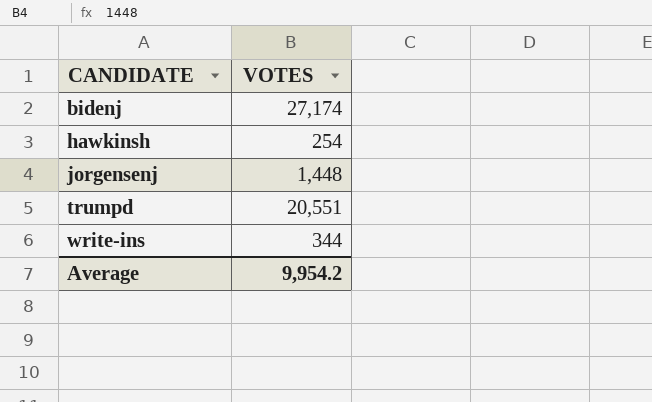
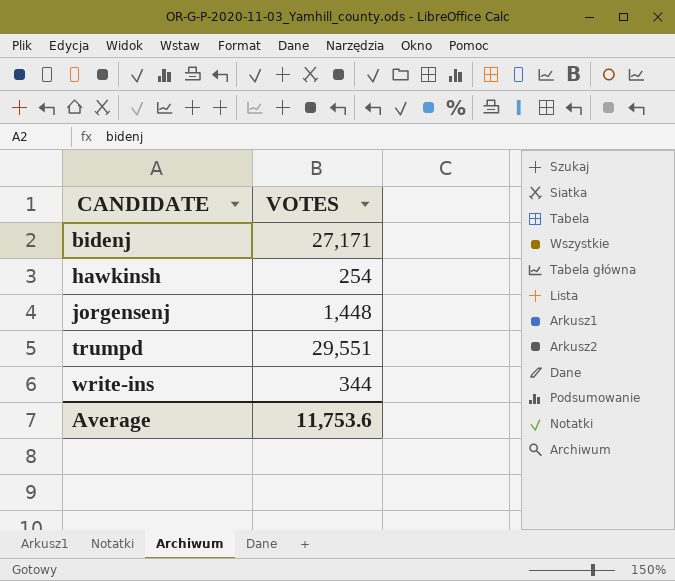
bidenj | VOTES: 27,174 -> 27,171
trumpd | VOTES: 20,551 -> 29,551
Average | VOTES: 9,954.2 -> 11,753.6

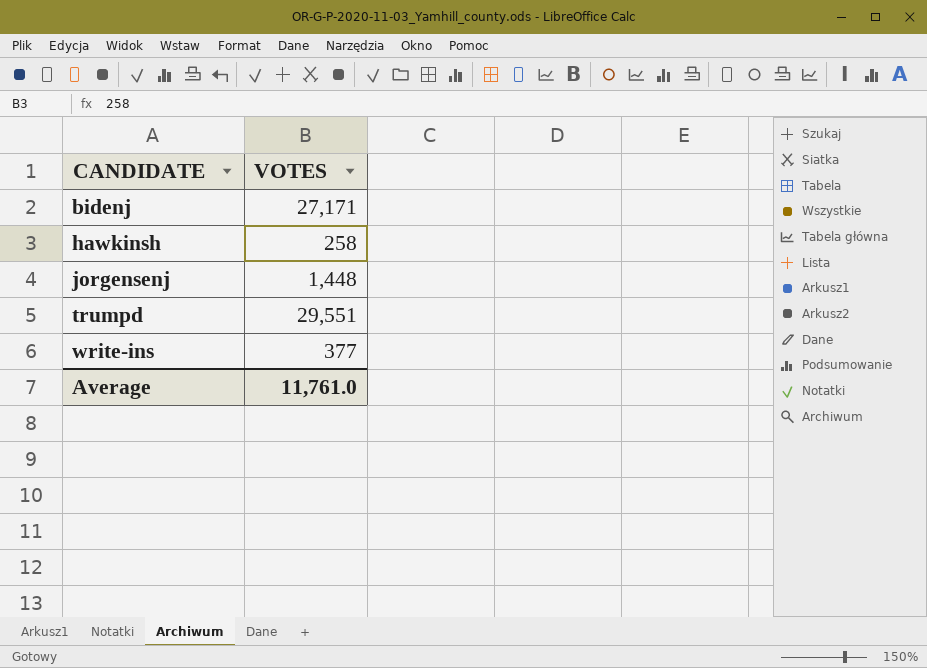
hawkinsh | VOTES: 254 -> 258
write-ins | VOTES: 344 -> 377
Average | VOTES: 11,753.6 -> 11,761.0

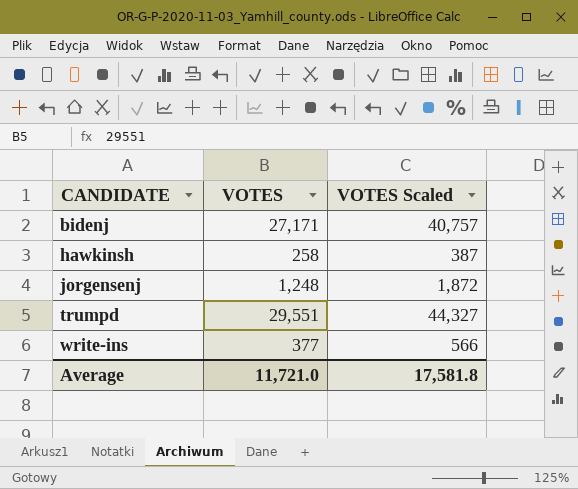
column VOTES Scaled | formula: none -> [VOTES] * 1.5
jorgensenj | VOTES: 1,448 -> 1,248
Average | VOTES: 11,761.0 -> 11,721.0

